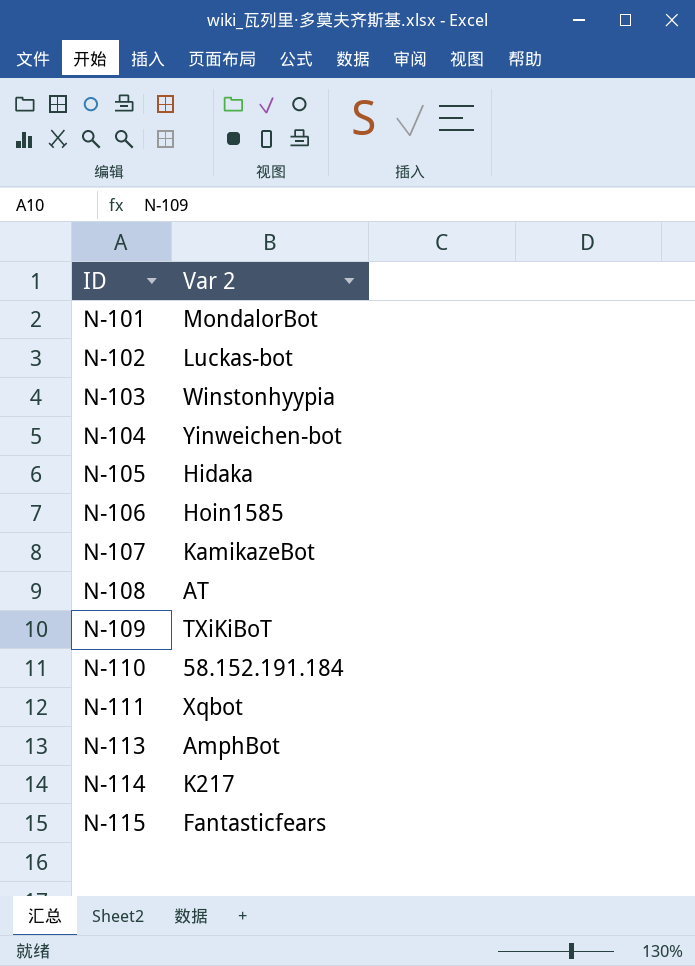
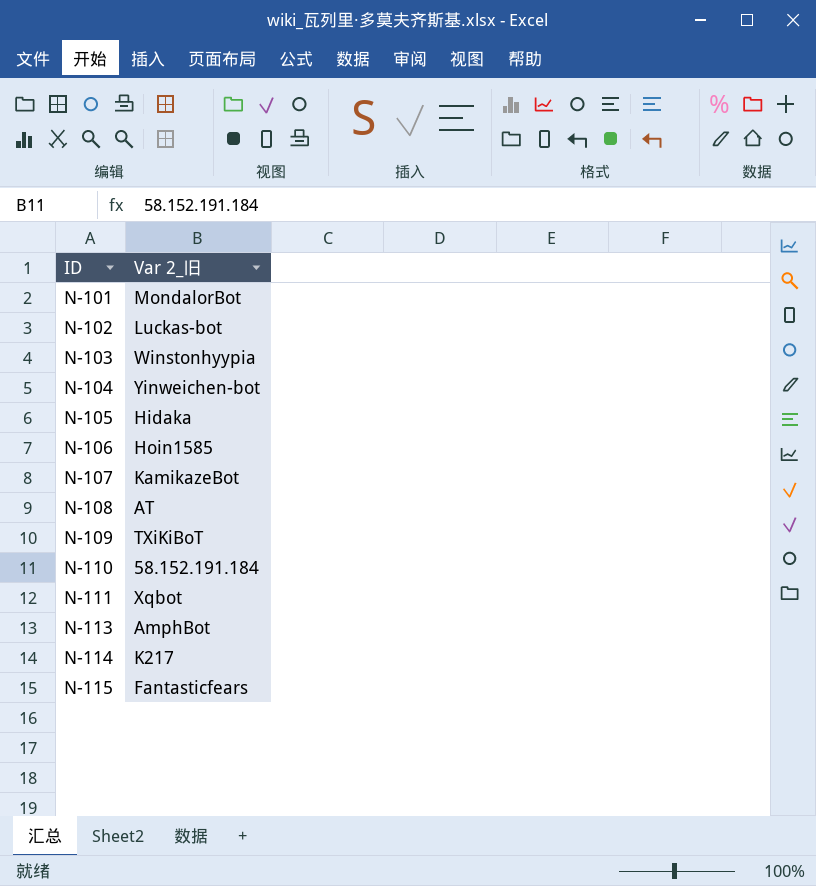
column name: Var 2 -> Var 2_旧

